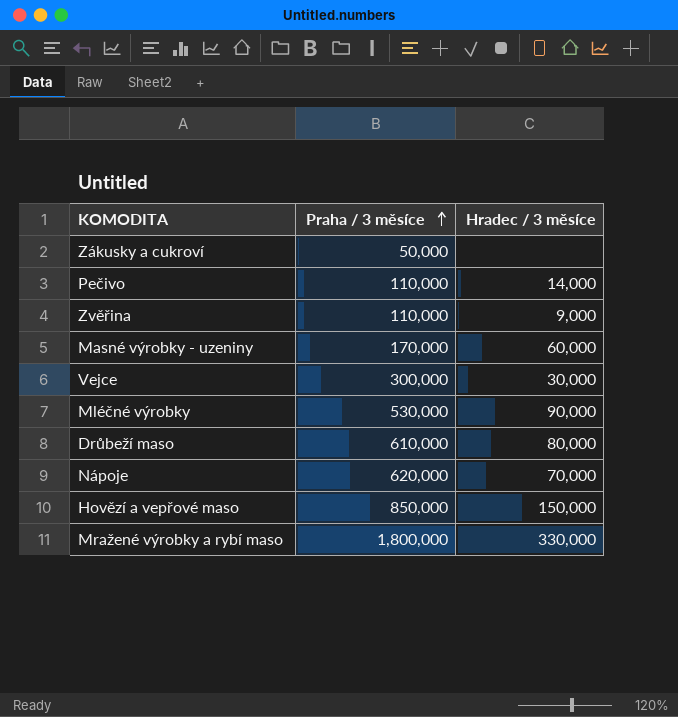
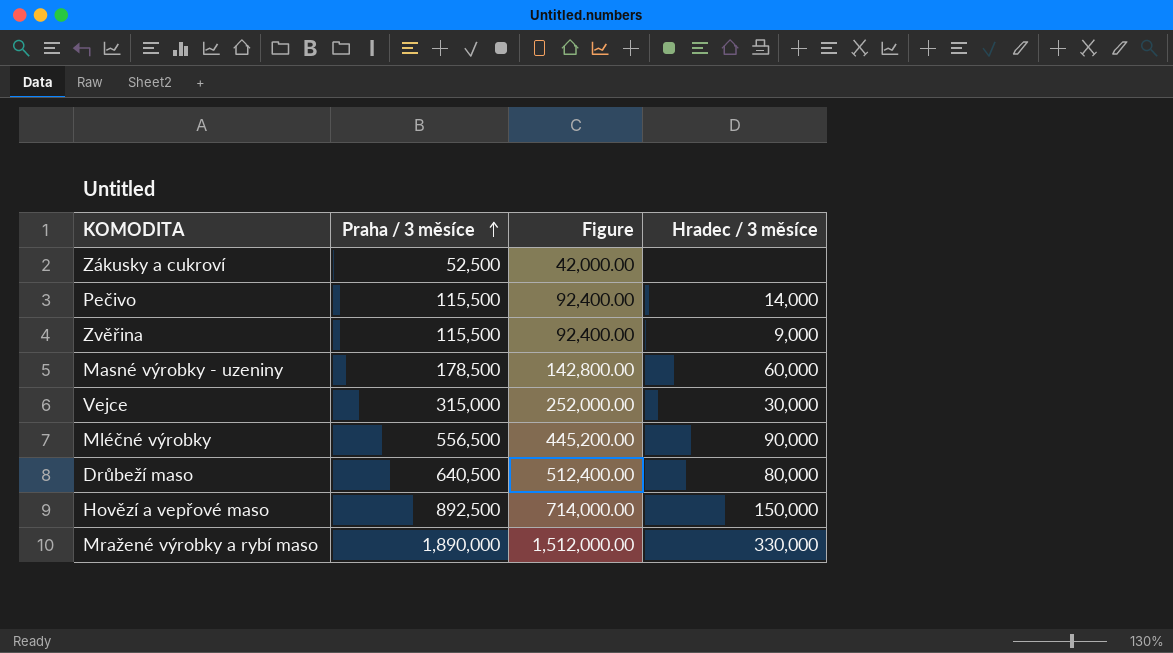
column Figure | formula: none -> [Praha / 3 měsíce] * 0.8
row Nápoje: 620,000 | 70,000 -> none
Zákusky a cukroví | Praha / 3 měsíce: 50,000 -> 52,500
Pečivo | Praha / 3 měsíce: 110,000 -> 115,500
Zvěřina | Praha / 3 měsíce: 110,000 -> 115,500
Masné výrobky - uzeniny | Praha / 3 měsíce: 170,000 -> 178,500
Vejce | Praha / 3 měsíce: 300,000 -> 315,000
Mléčné výrobky | Praha / 3 měsíce: 530,000 -> 556,500
Drůbeží maso | Praha / 3 měsíce: 610,000 -> 640,500
Hovězí a vepřové maso | Praha / 3 měsíce: 850,000 -> 892,500
Mražené výrobky a rybí maso | Praha / 3 měsíce: 1,800,000 -> 1,890,000

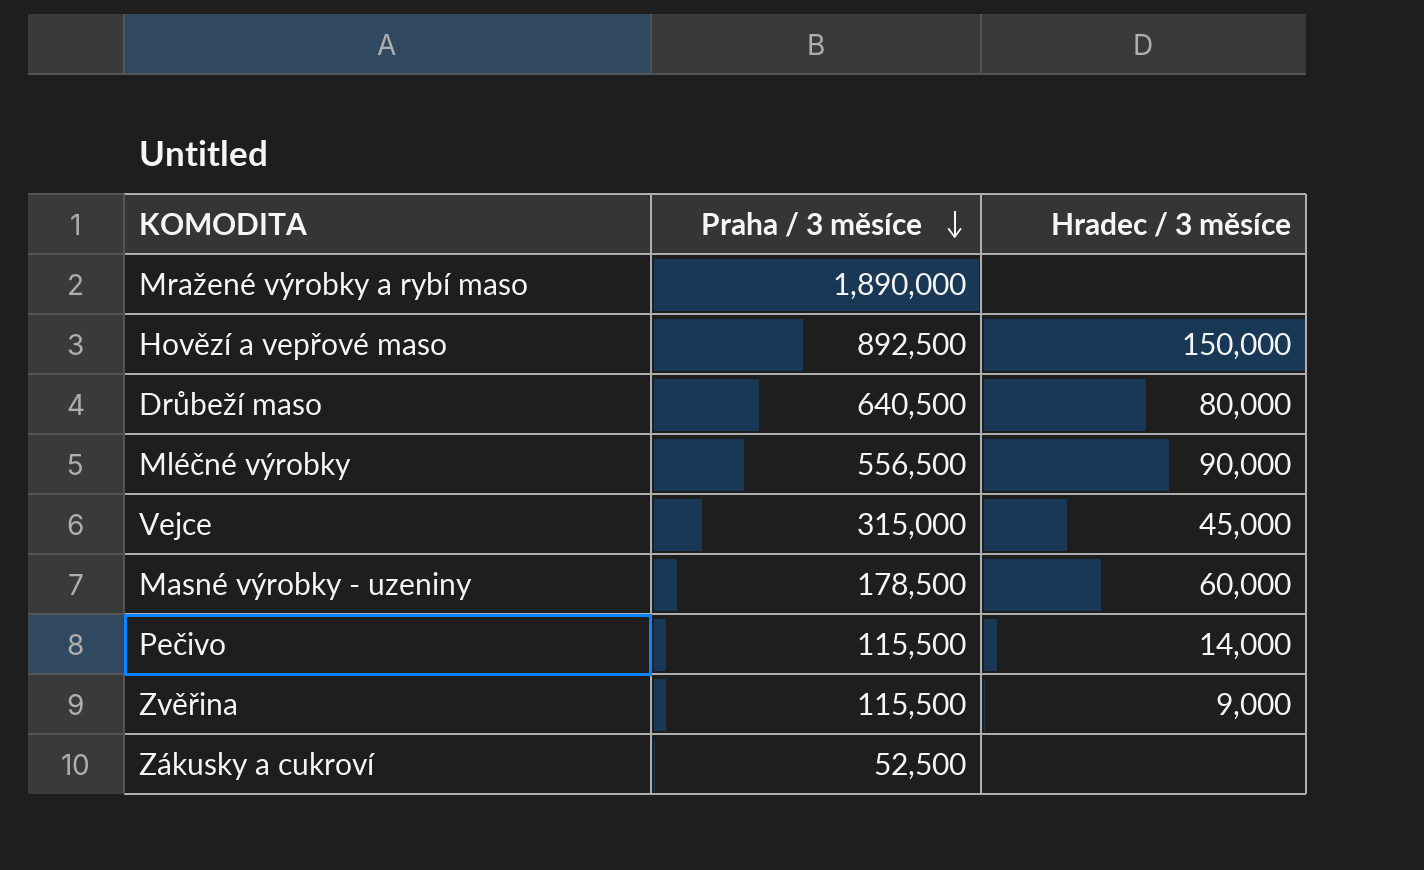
row order: Praha / 3 měsíce ascending -> Praha / 3 měsíce descending
column Figure | formula: [Praha / 3 měsíce] * 0.8 -> none
Mražené výrobky a rybí maso | Hradec / 3 měsíce: 330,000 -> none
Vejce | Hradec / 3 měsíce: 30,000 -> 45,000

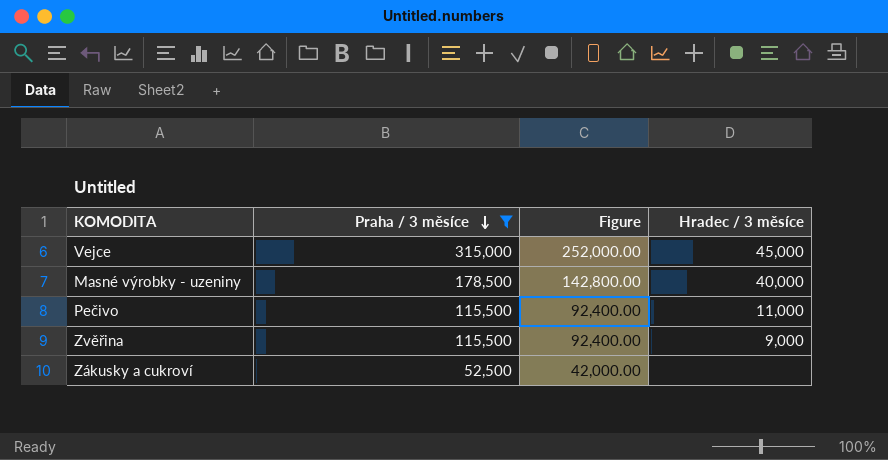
filter: none -> Praha / 3 měsíce <= 315,000
column Figure | formula: none -> [Praha / 3 měsíce] * 0.8
Masné výrobky - uzeniny | Hradec / 3 měsíce: 60,000 -> 40,000
Pečivo | Hradec / 3 měsíce: 14,000 -> 11,000

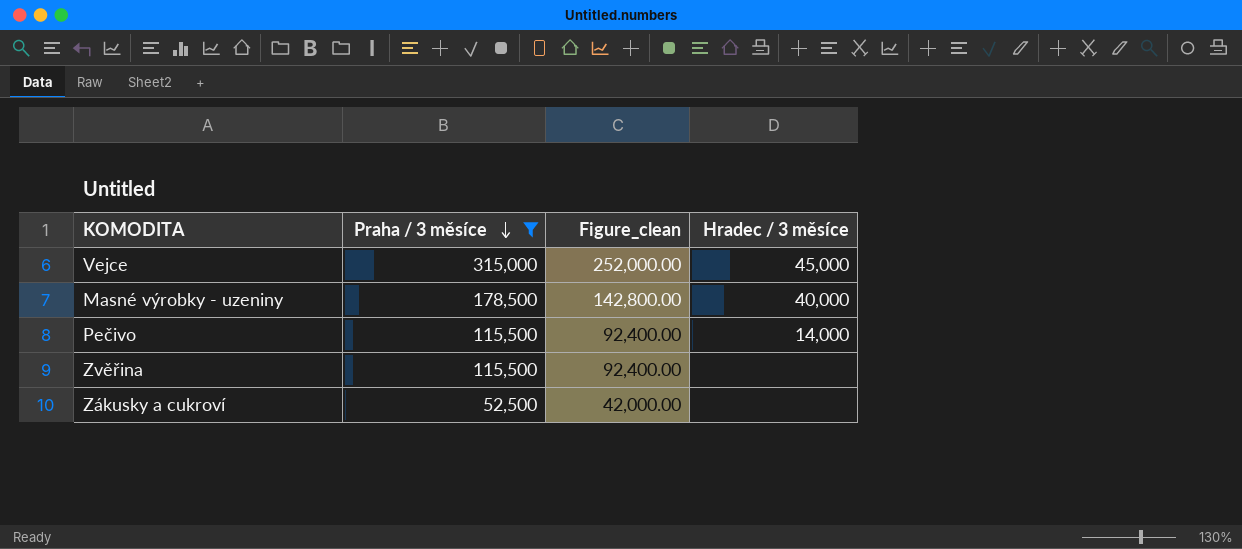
column name: Figure -> Figure_clean
Pečivo | Hradec / 3 měsíce: 11,000 -> 14,000
Zvěřina | Hradec / 3 měsíce: 9,000 -> none

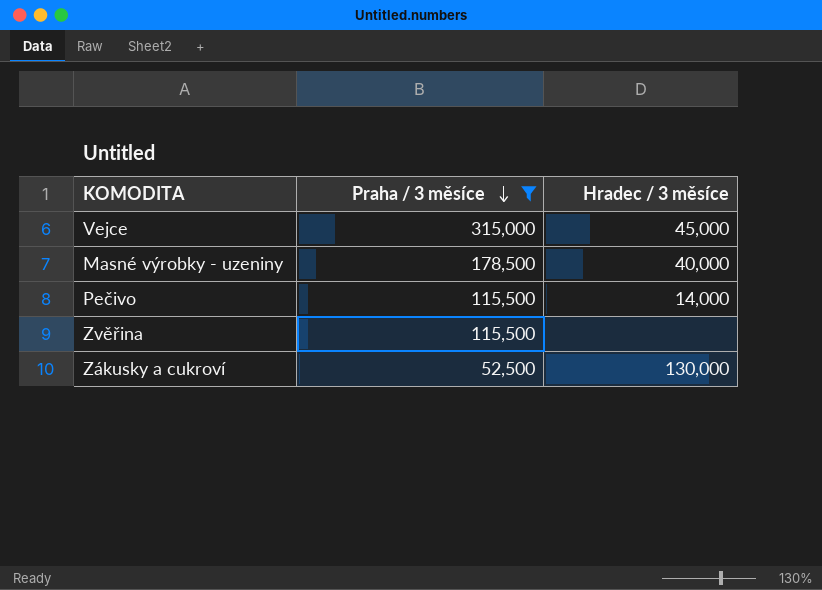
column Figure_clean | formula: [Praha / 3 měsíce] * 0.8 -> none
Zákusky a cukroví | Hradec / 3 měsíce: none -> 130,000

